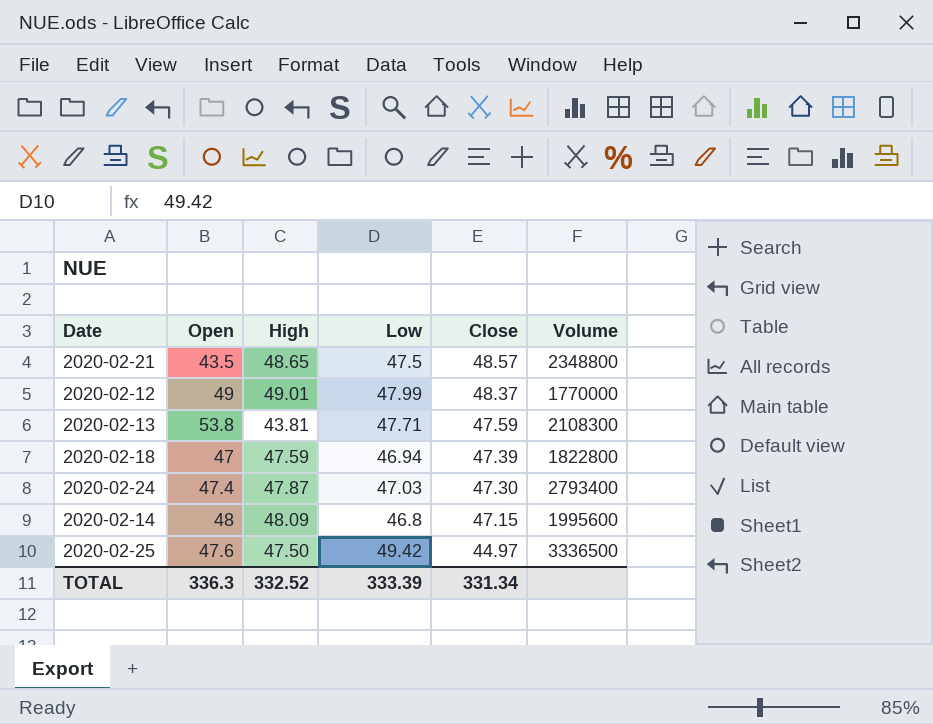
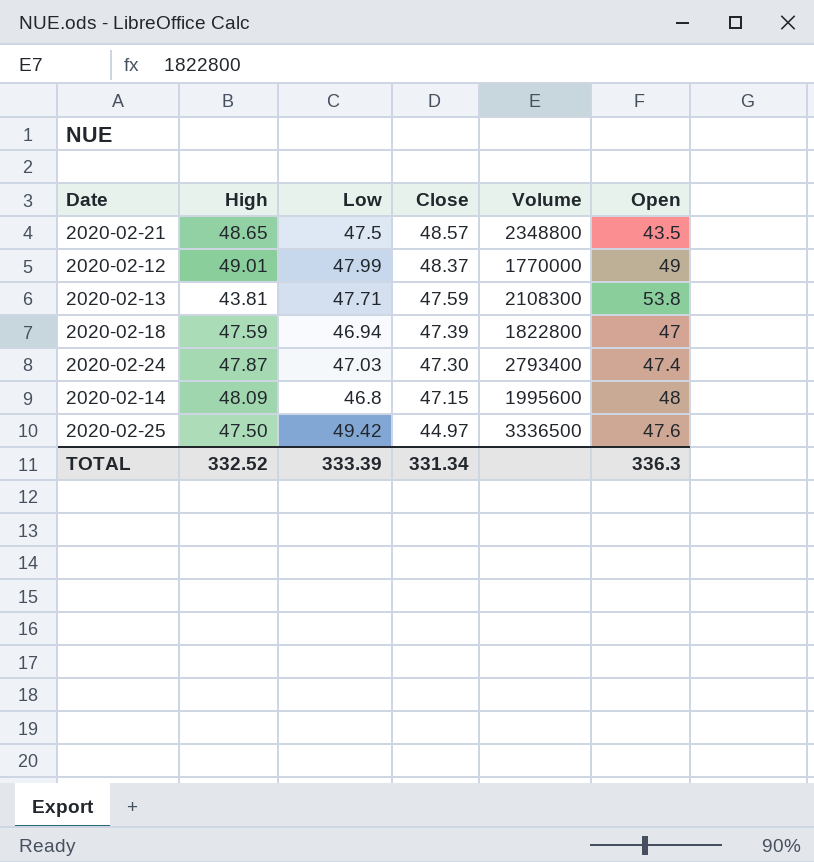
column Open | position: 2 -> 6

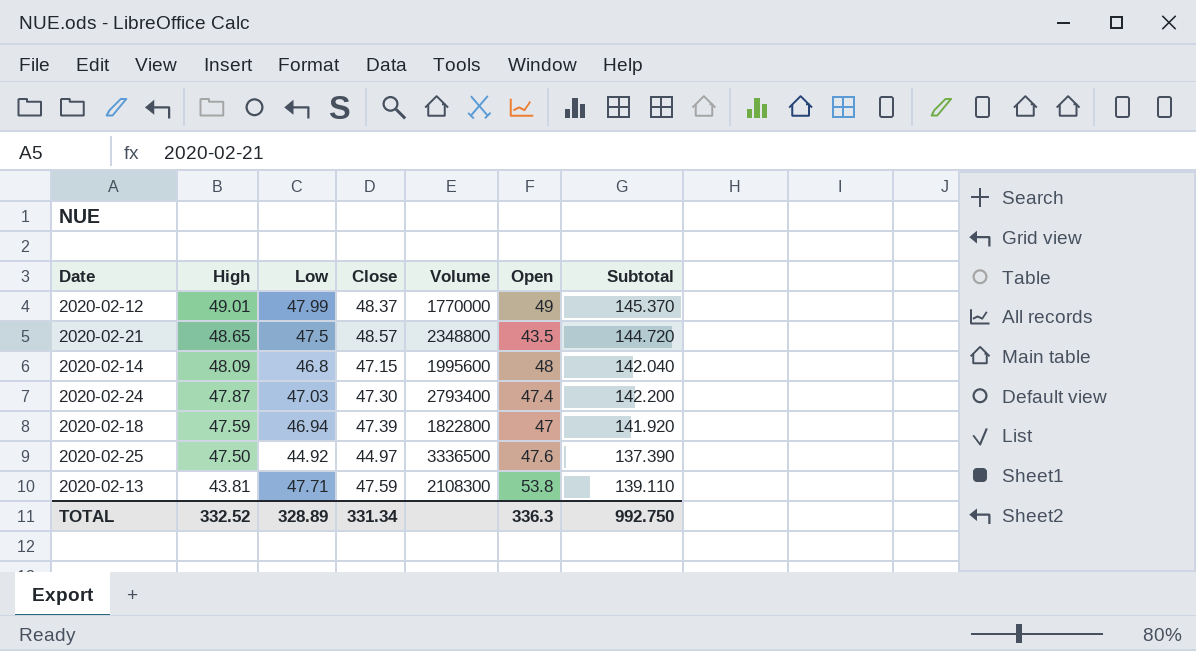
row order: Close descending -> High descending
column Subtotal | formula: none -> [High] + [Low] + [Close]
2020-02-25 | Low: 49.42 -> 44.92
TOTAL | Low: 333.39 -> 328.89

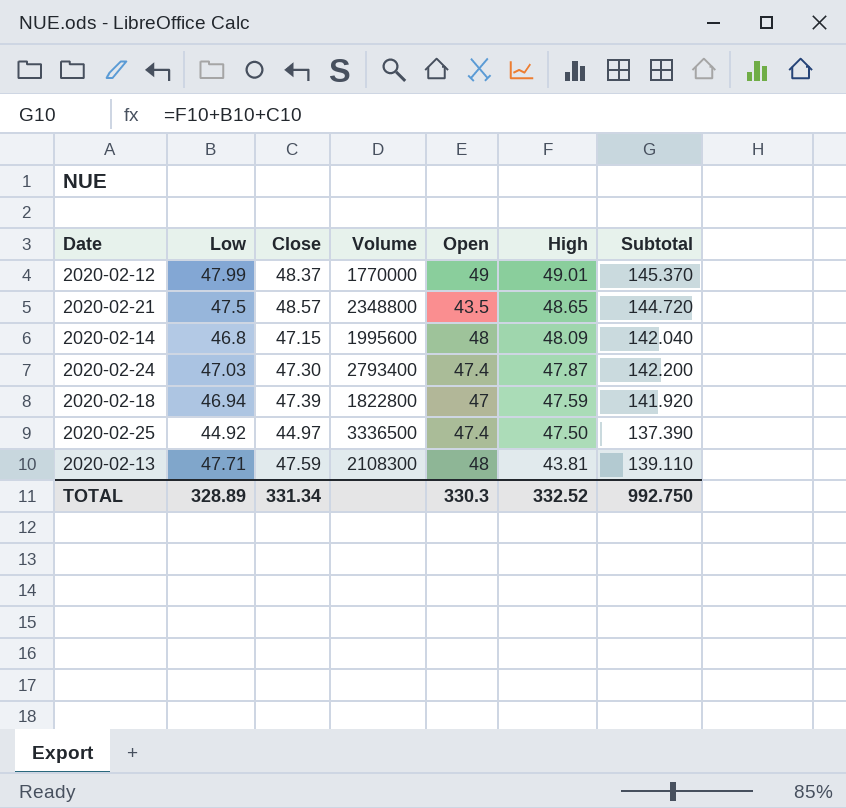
column High | position: 2 -> 6
2020-02-25 | Open: 47.6 -> 47.4
2020-02-13 | Open: 53.8 -> 48
TOTAL | Open: 336.3 -> 330.3

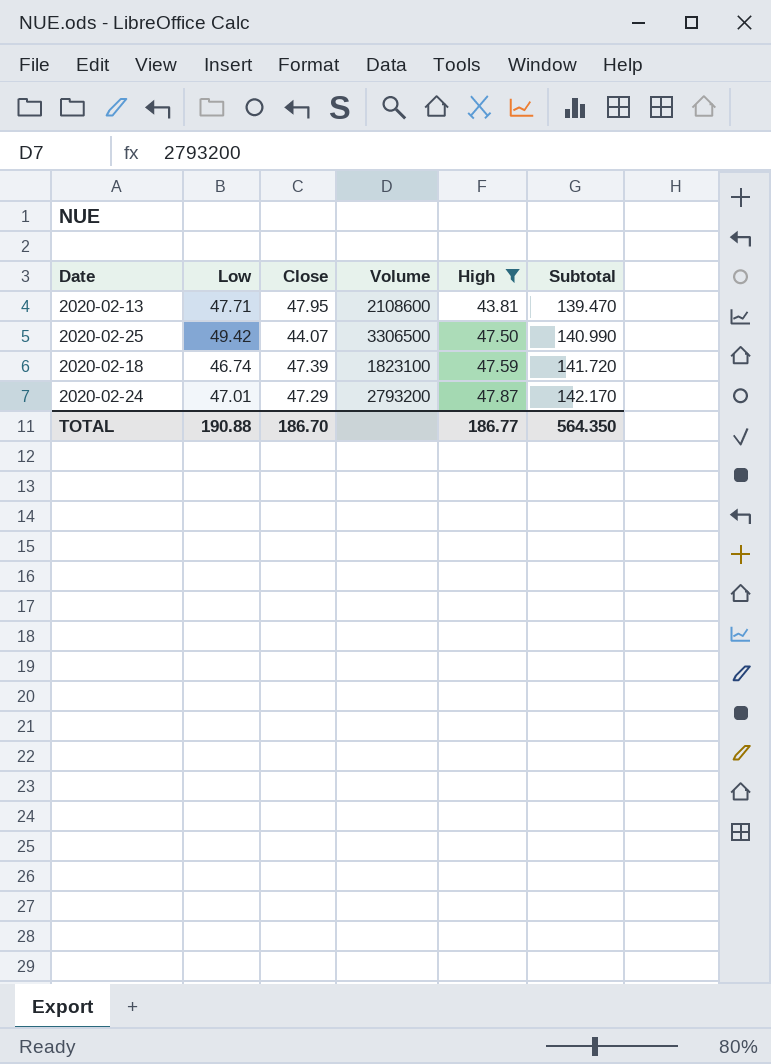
filter: none -> High <= 47.87
row order: High descending -> High ascending
column Open | position: 5 -> none
2020-02-13 | Close: 47.59 -> 47.95
2020-02-13 | Volume: 2108300 -> 2108600
2020-02-13 | Subtotal: 139.110 -> 139.470
2020-02-25 | Low: 44.92 -> 49.42
2020-02-25 | Close: 44.97 -> 44.07
2020-02-25 | Volume: 3336500 -> 3306500
2020-02-25 | Subtotal: 137.390 -> 140.990
2020-02-18 | Low: 46.94 -> 46.74
2020-02-18 | Volume: 1822800 -> 1823100
2020-02-18 | Subtotal: 141.920 -> 141.720
2020-02-24 | Low: 47.03 -> 47.01
2020-02-24 | Close: 47.30 -> 47.29
2020-02-24 | Volume: 2793400 -> 2793200
2020-02-24 | Subtotal: 142.200 -> 142.170
TOTAL | Low: 328.89 -> 190.88
TOTAL | Close: 331.34 -> 186.70
TOTAL | High: 332.52 -> 186.77
TOTAL | Subtotal: 992.750 -> 564.350

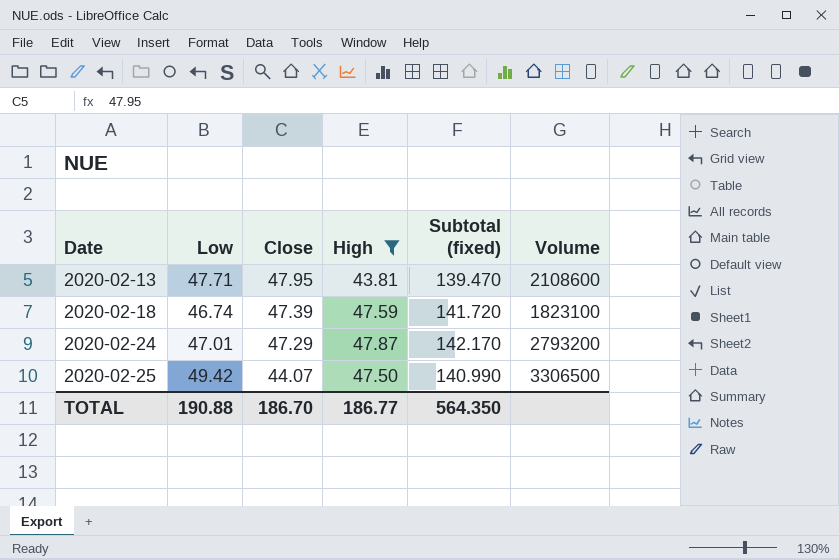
row order: High ascending -> Date ascending
column name: Subtotal -> Subtotal (fixed)
column Volume | position: 4 -> 6

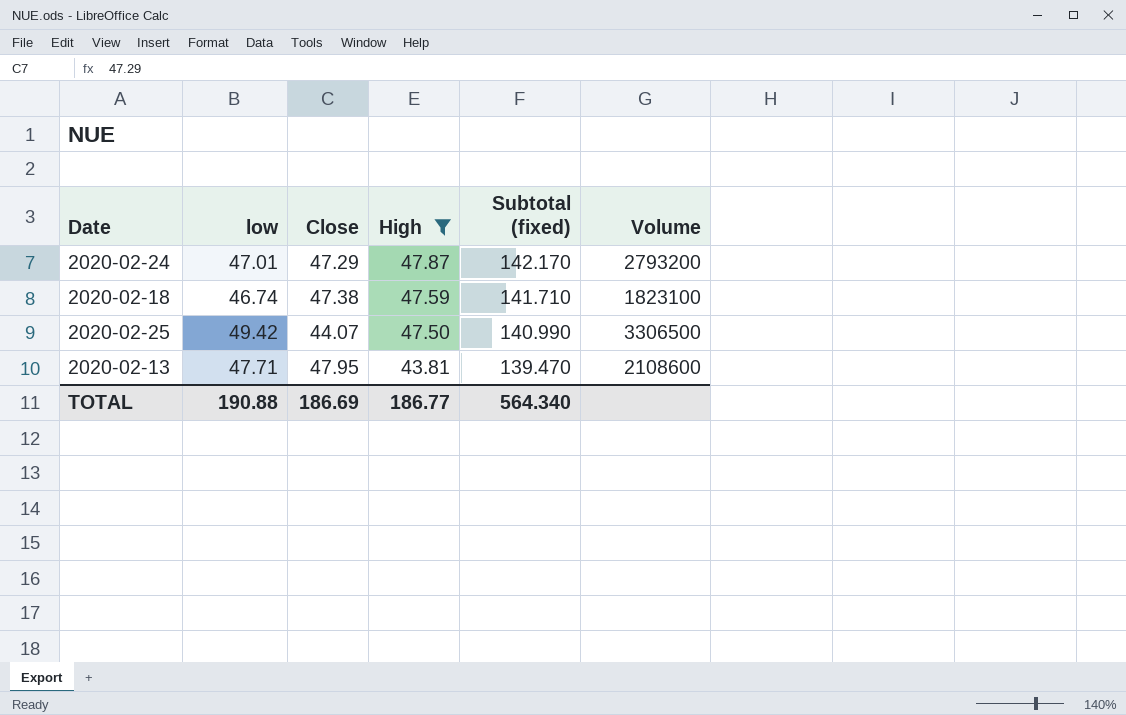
row order: Date ascending -> High descending
column name: Low -> low
2020-02-18 | Close: 47.39 -> 47.38
2020-02-18 | Subtotal (fixed): 141.720 -> 141.710
TOTAL | Close: 186.70 -> 186.69
TOTAL | Subtotal (fixed): 564.350 -> 564.340

